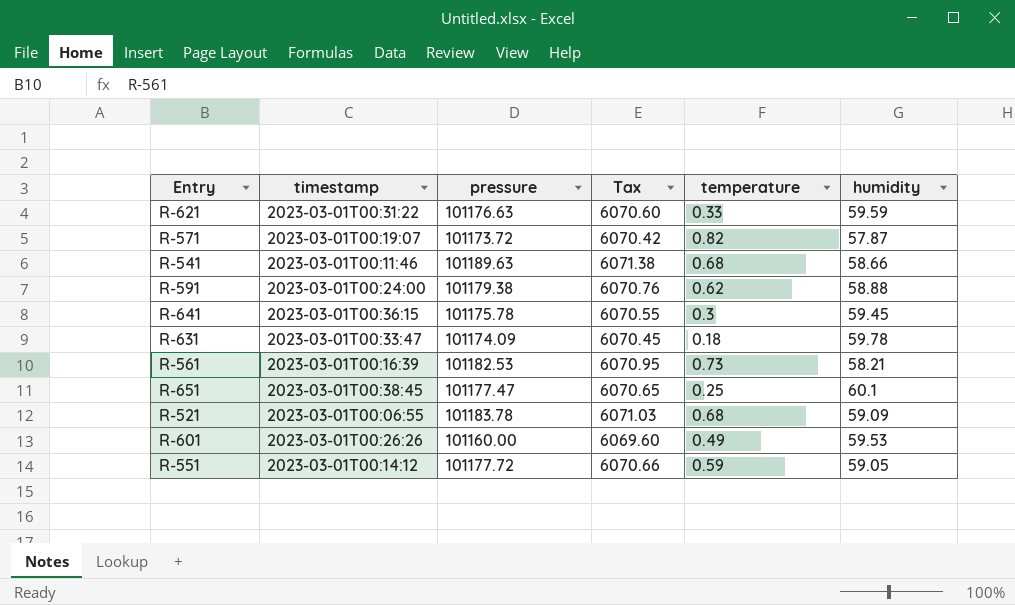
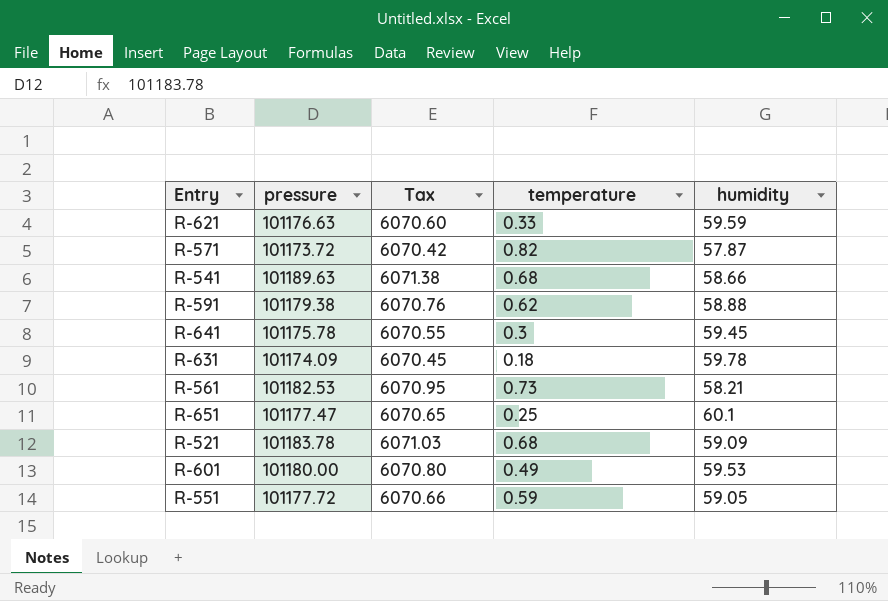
column timestamp | position: 2 -> none
R-601 | pressure: 101160.00 -> 101180.00
R-601 | Tax: 6069.60 -> 6070.80

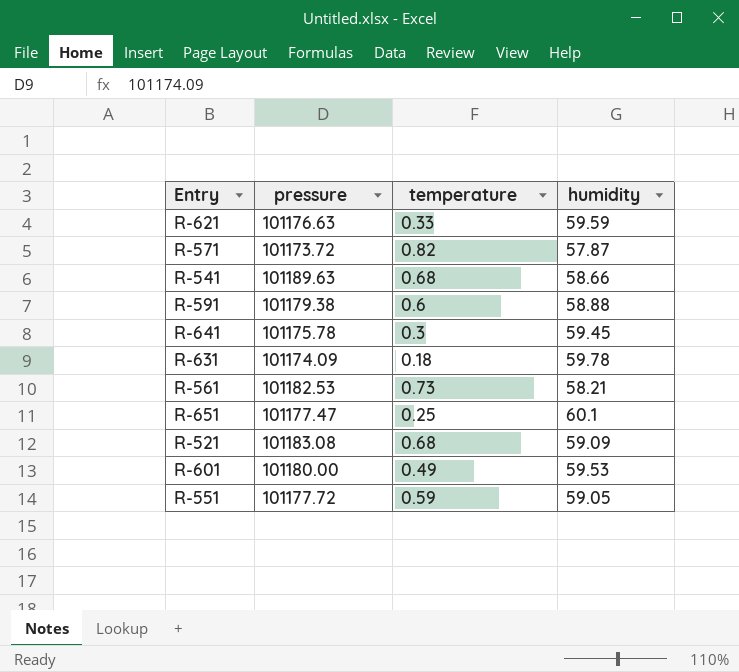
column Tax | formula: [pressure] * 0.06 -> none
R-591 | temperature: 0.62 -> 0.6
R-521 | pressure: 101183.78 -> 101183.08

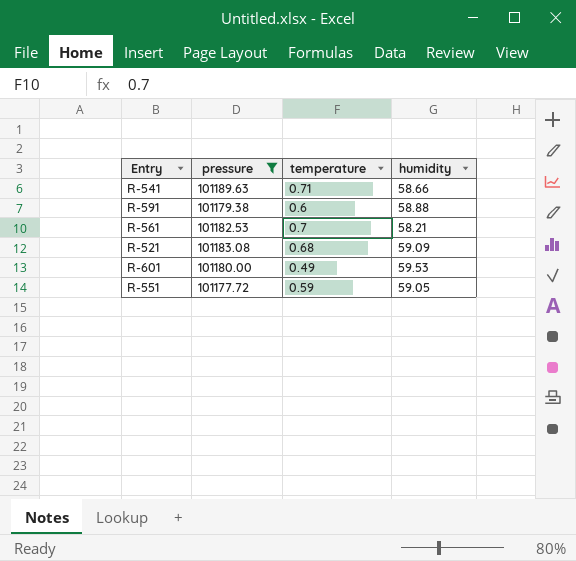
filter: none -> pressure >= 101177.72
R-541 | temperature: 0.68 -> 0.71
R-561 | temperature: 0.73 -> 0.7

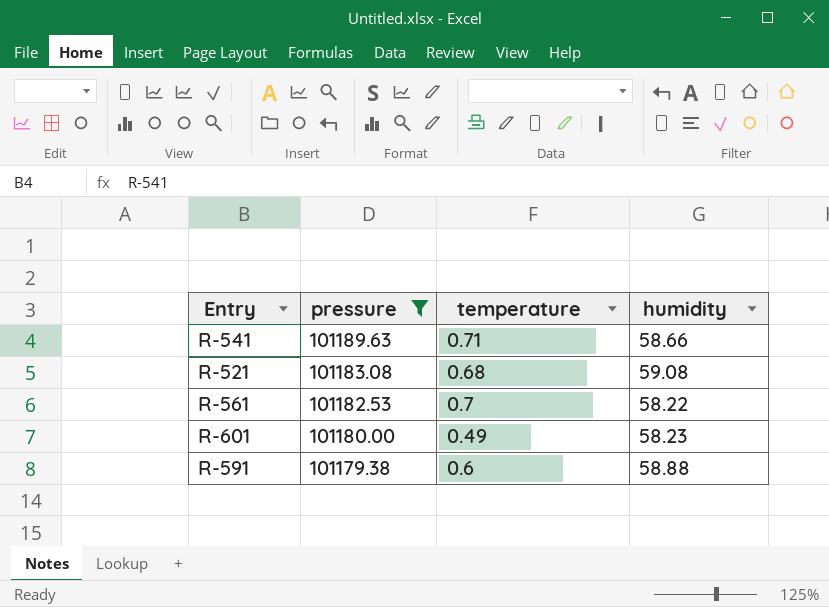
row order: none -> pressure descending
row R-551: 101177.72 | 0.59 | 59.05 -> none
R-521 | humidity: 59.09 -> 59.08
R-561 | humidity: 58.21 -> 58.22
R-601 | humidity: 59.53 -> 58.23

